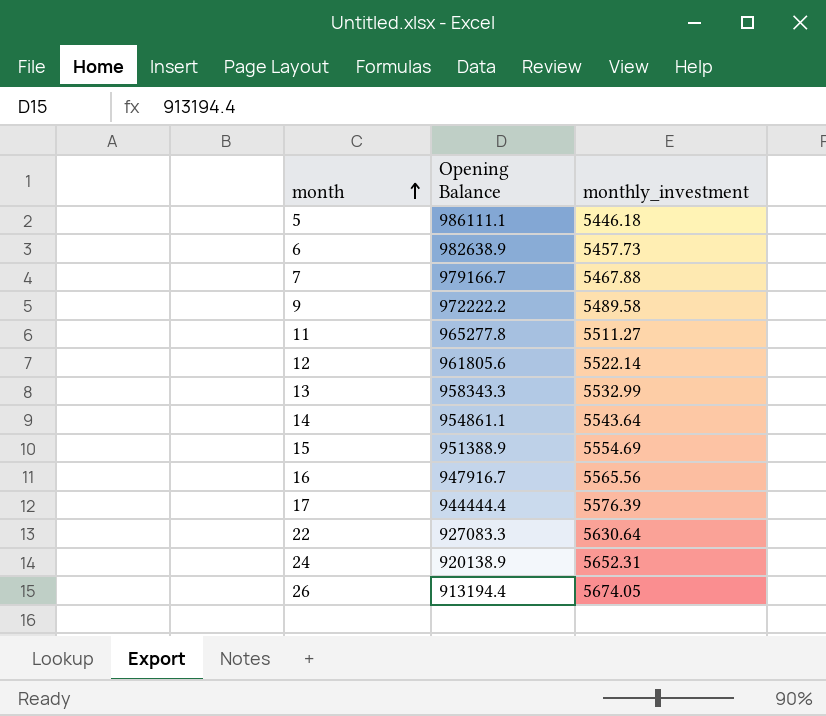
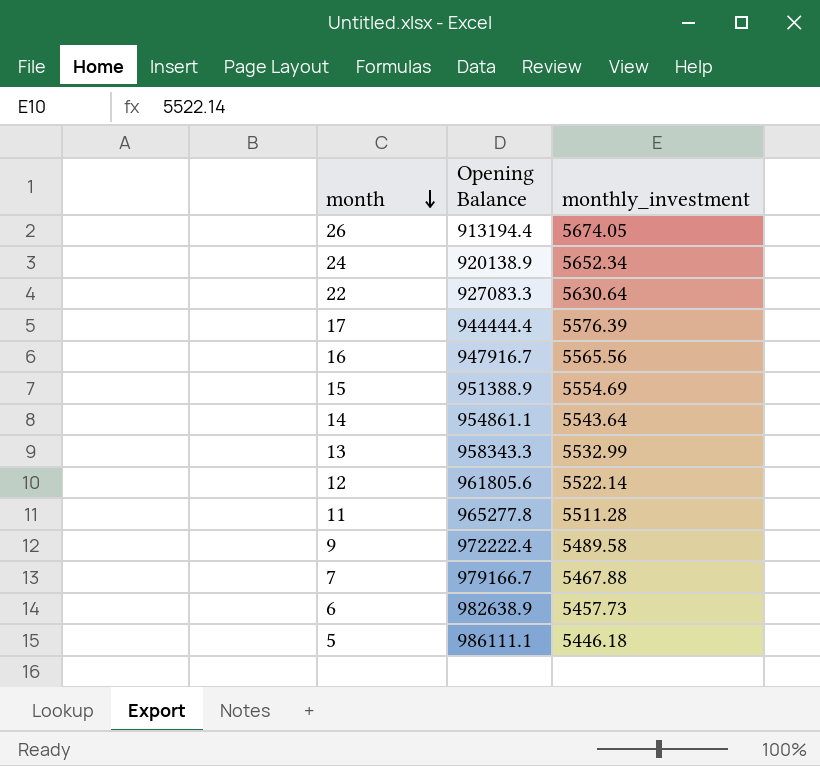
row order: month ascending -> month descending
24 | monthly_investment: 5652.31 -> 5652.34
11 | monthly_investment: 5511.27 -> 5511.28
9 | Opening Balance: 972222.2 -> 972222.4

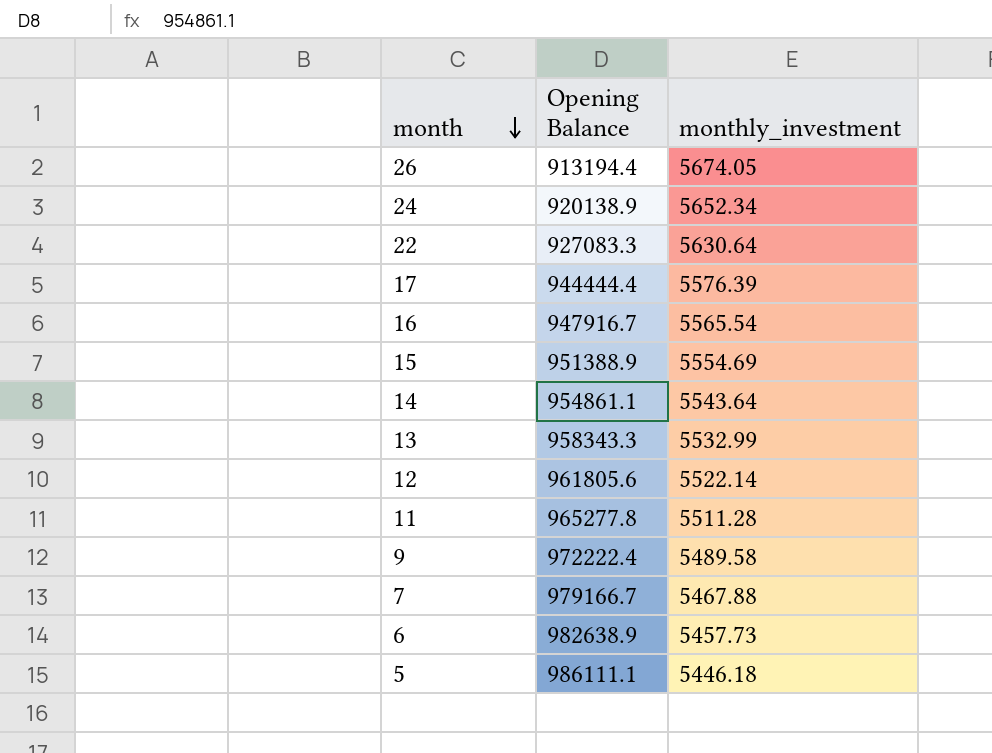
16 | monthly_investment: 5565.56 -> 5565.54

